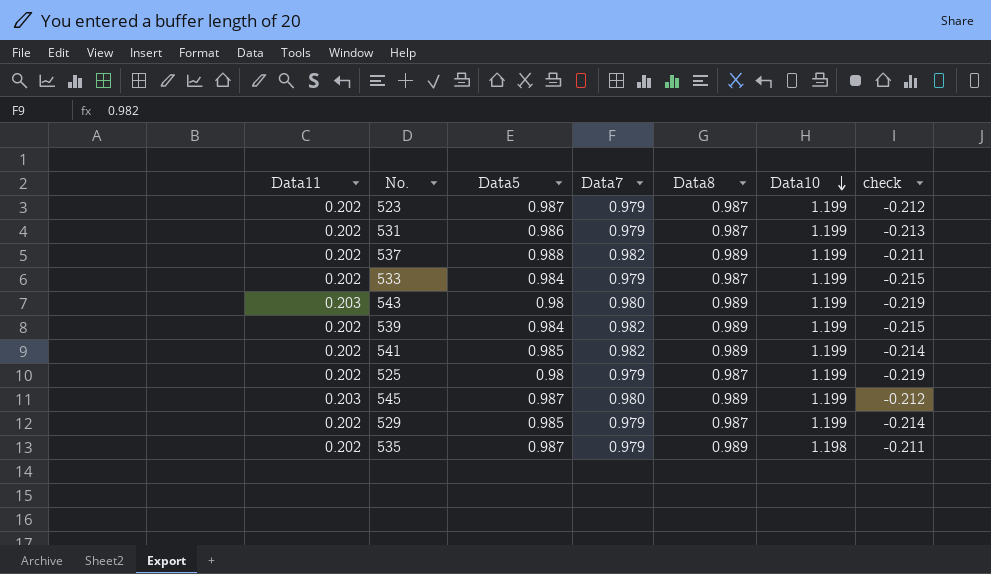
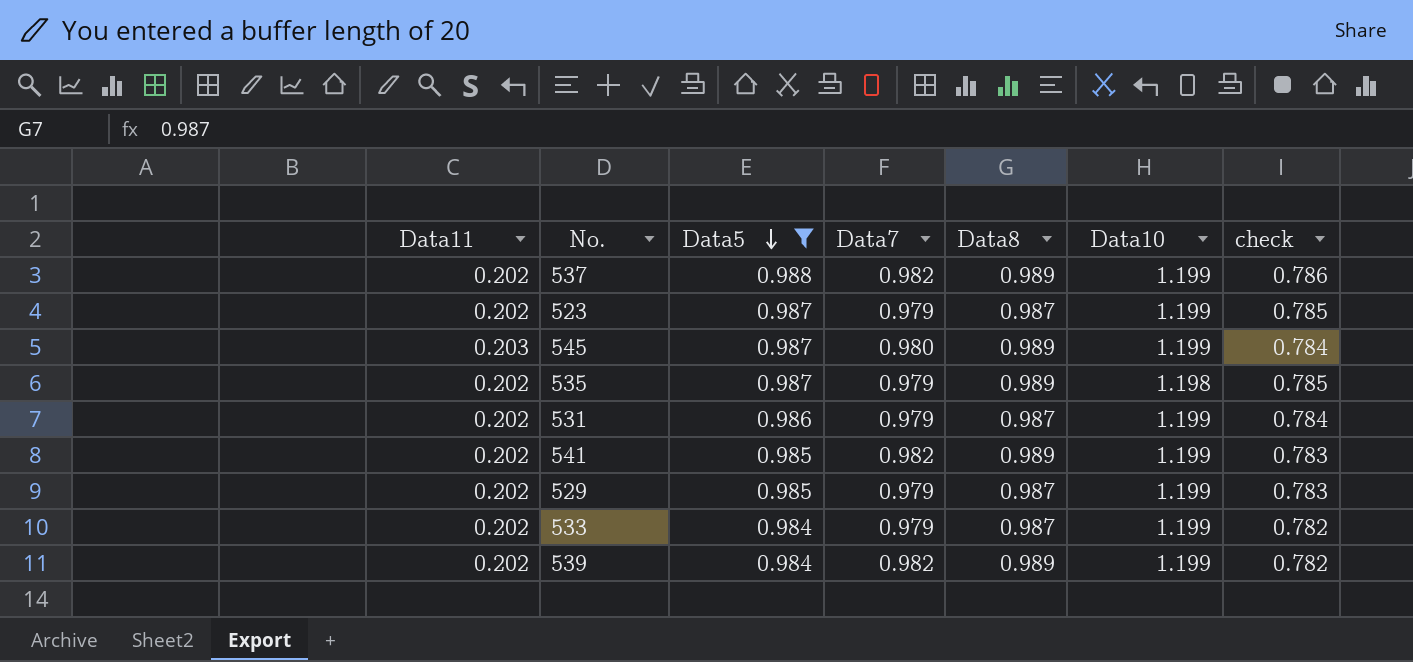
filter: none -> Data5 != 0.98
row order: Data10 descending -> Data5 descending
column check | formula: [Data5] - [Data10] -> [Data5] - [Data11]

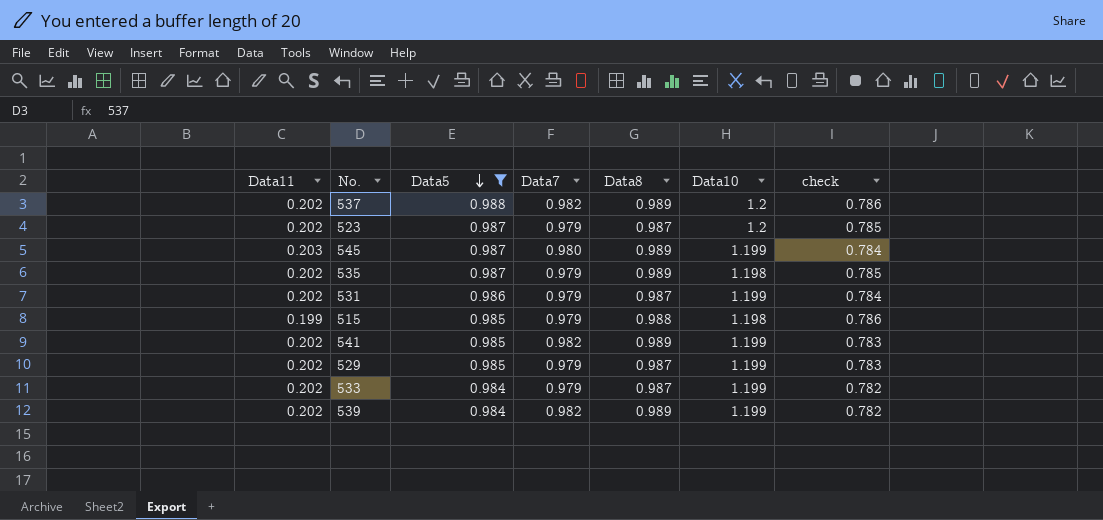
537 | Data10: 1.199 -> 1.2
523 | Data10: 1.199 -> 1.2
row 515: none -> 0.199 | 0.985 | 0.979 | 0.988 | 1.198 | 0.786

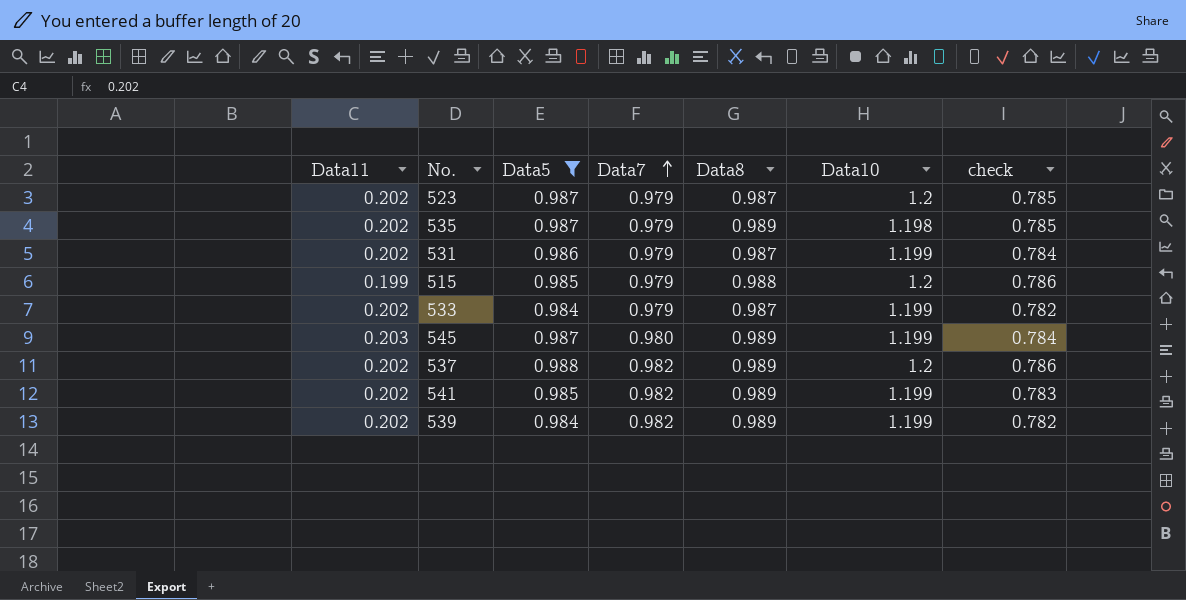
row order: Data5 descending -> Data7 ascending
row 529: 0.202 | 0.985 | 0.979 | 0.987 | 1.199 | 0.783 -> none
515 | Data10: 1.198 -> 1.2

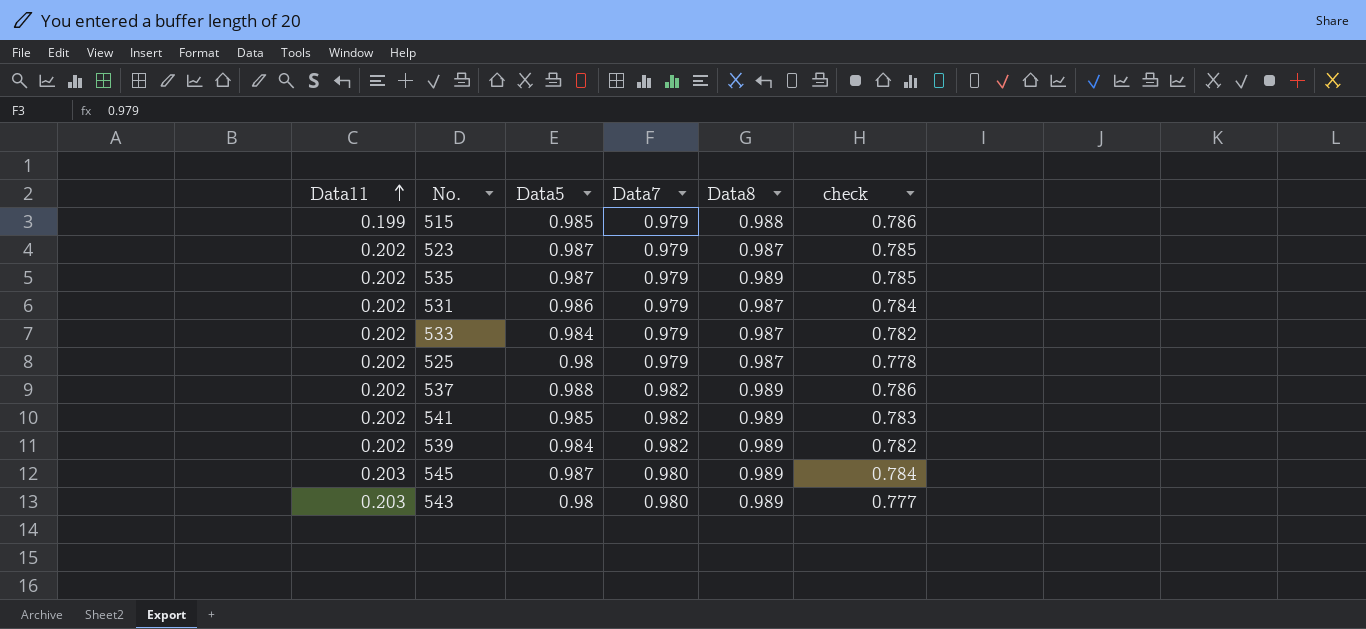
filter: Data5 != 0.98 -> none
row order: Data7 ascending -> Data11 ascending
column Data10 | position: 6 -> none

